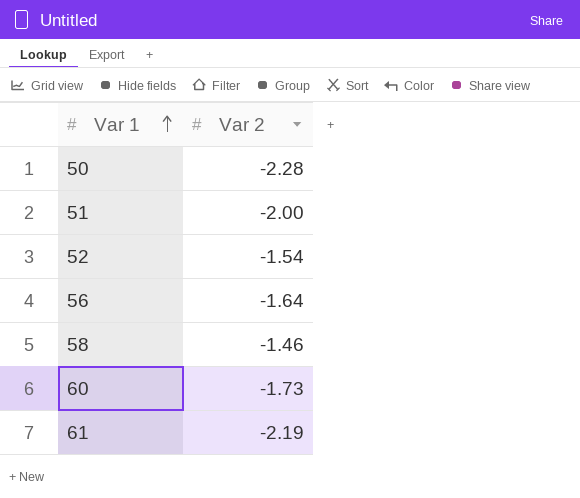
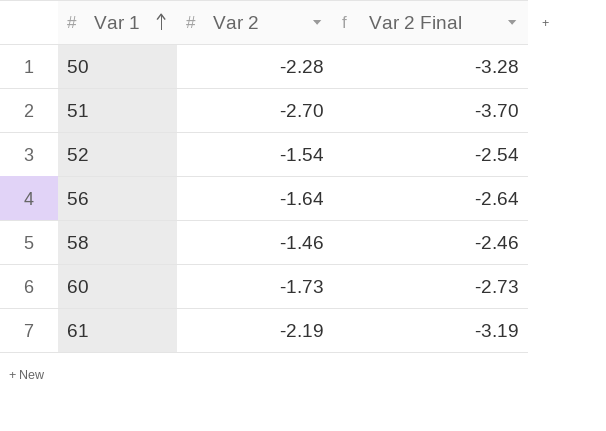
column Var 2 Final | formula: none -> [Var 2] - 1
51 | Var 2: -2.00 -> -2.70

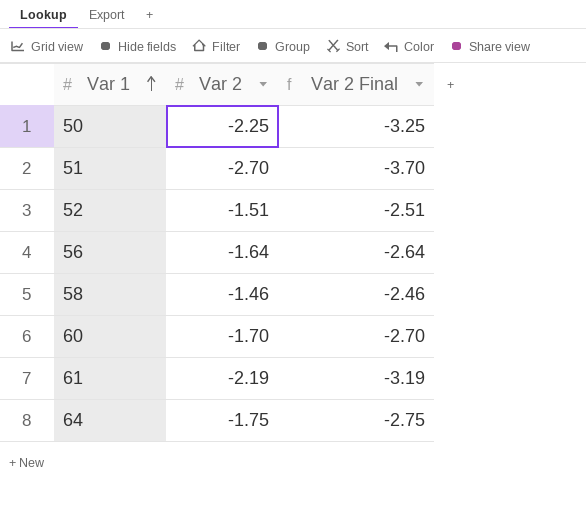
50 | Var 2: -2.28 -> -2.25
50 | Var 2 Final: -3.28 -> -3.25
52 | Var 2: -1.54 -> -1.51
52 | Var 2 Final: -2.54 -> -2.51
60 | Var 2: -1.73 -> -1.70
60 | Var 2 Final: -2.73 -> -2.70
row 64: none -> -1.75 | -2.75

